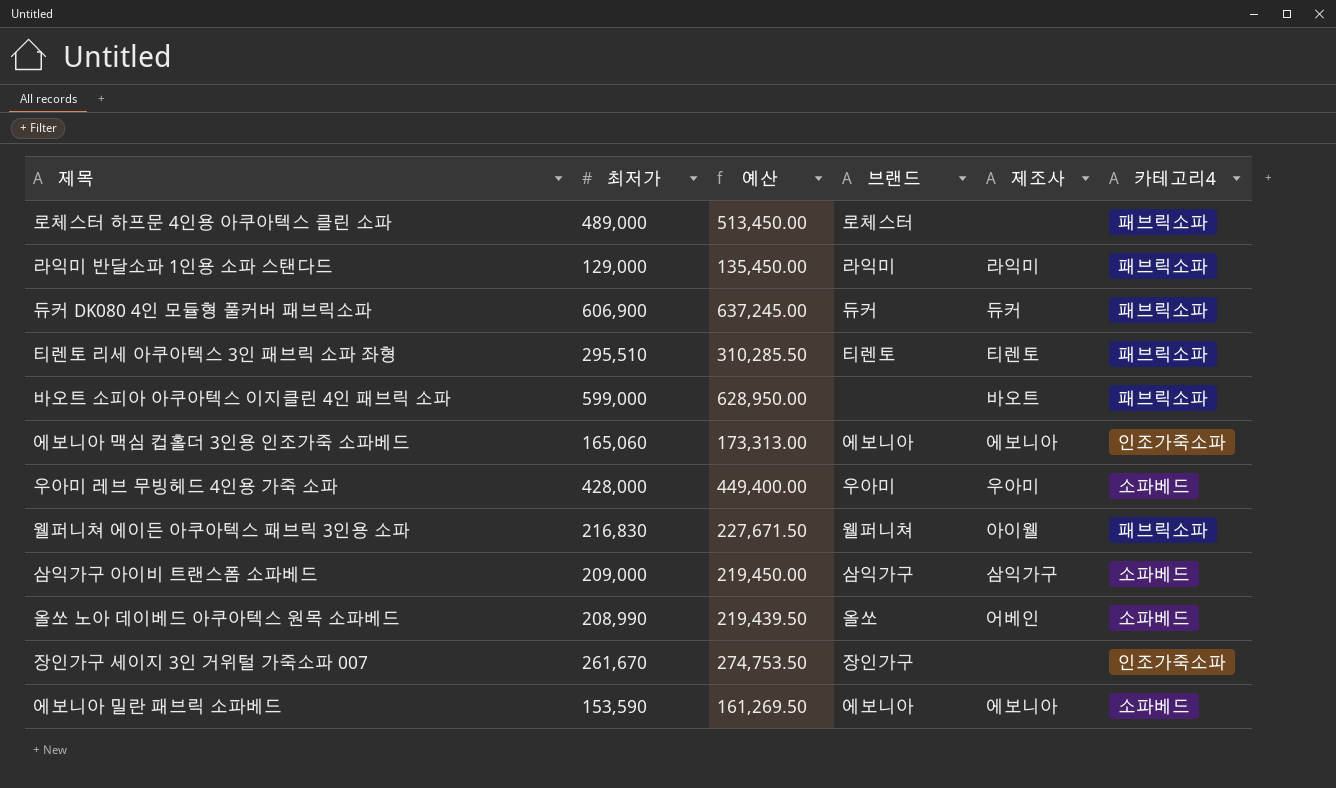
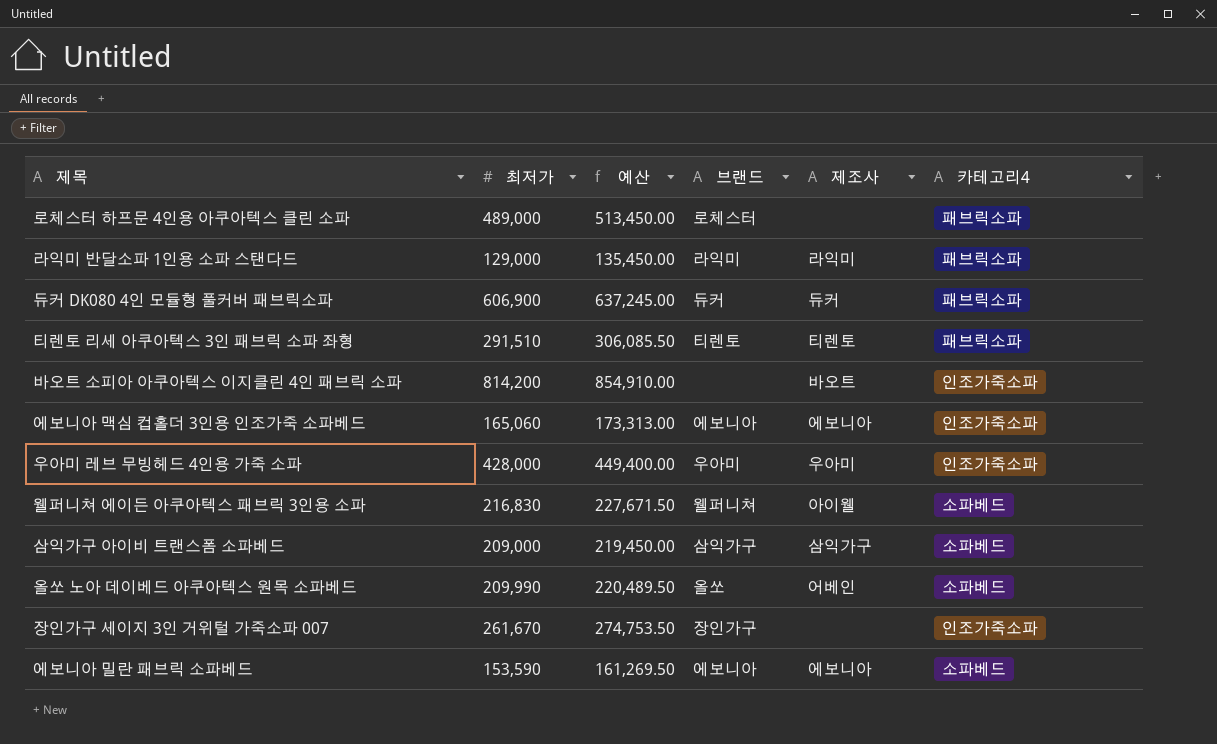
티렌토 리세 아쿠아텍스 3인 패브릭 소파 좌형 | 최저가: 295,510 -> 291,510
티렌토 리세 아쿠아텍스 3인 패브릭 소파 좌형 | 예산: 310,285.50 -> 306,085.50
바오트 소피아 아쿠아텍스 이지클린 4인 패브릭 소파 | 최저가: 599,000 -> 814,200
바오트 소피아 아쿠아텍스 이지클린 4인 패브릭 소파 | 예산: 628,950.00 -> 854,910.00
바오트 소피아 아쿠아텍스 이지클린 4인 패브릭 소파 | 카테고리4: 패브릭소파 -> 인조가죽소파
우아미 레브 무빙헤드 4인용 가죽 소파 | 카테고리4: 소파베드 -> 인조가죽소파
웰퍼니쳐 에이든 아쿠아텍스 패브릭 3인용 소파 | 카테고리4: 패브릭소파 -> 소파베드
올쏘 노아 데이베드 아쿠아텍스 원목 소파베드 | 최저가: 208,990 -> 209,990
올쏘 노아 데이베드 아쿠아텍스 원목 소파베드 | 예산: 219,439.50 -> 220,489.50

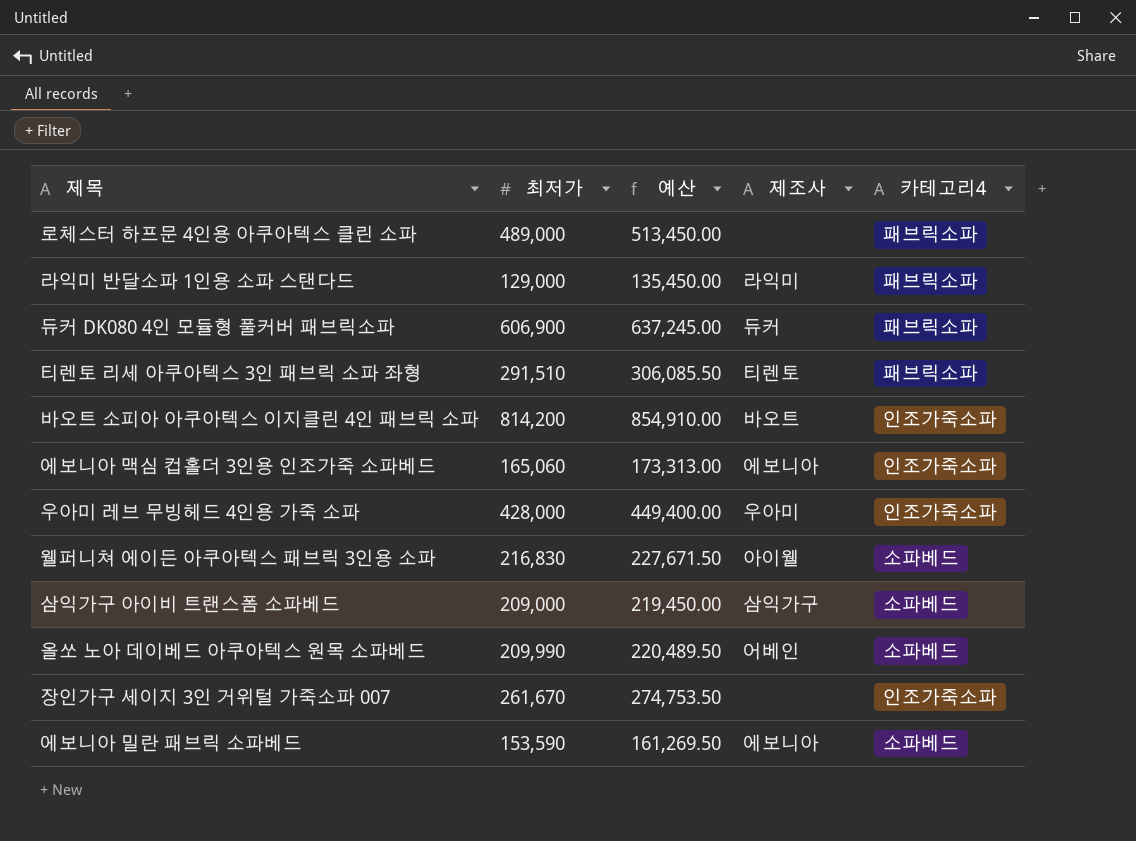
column 브랜드 | position: 4 -> none

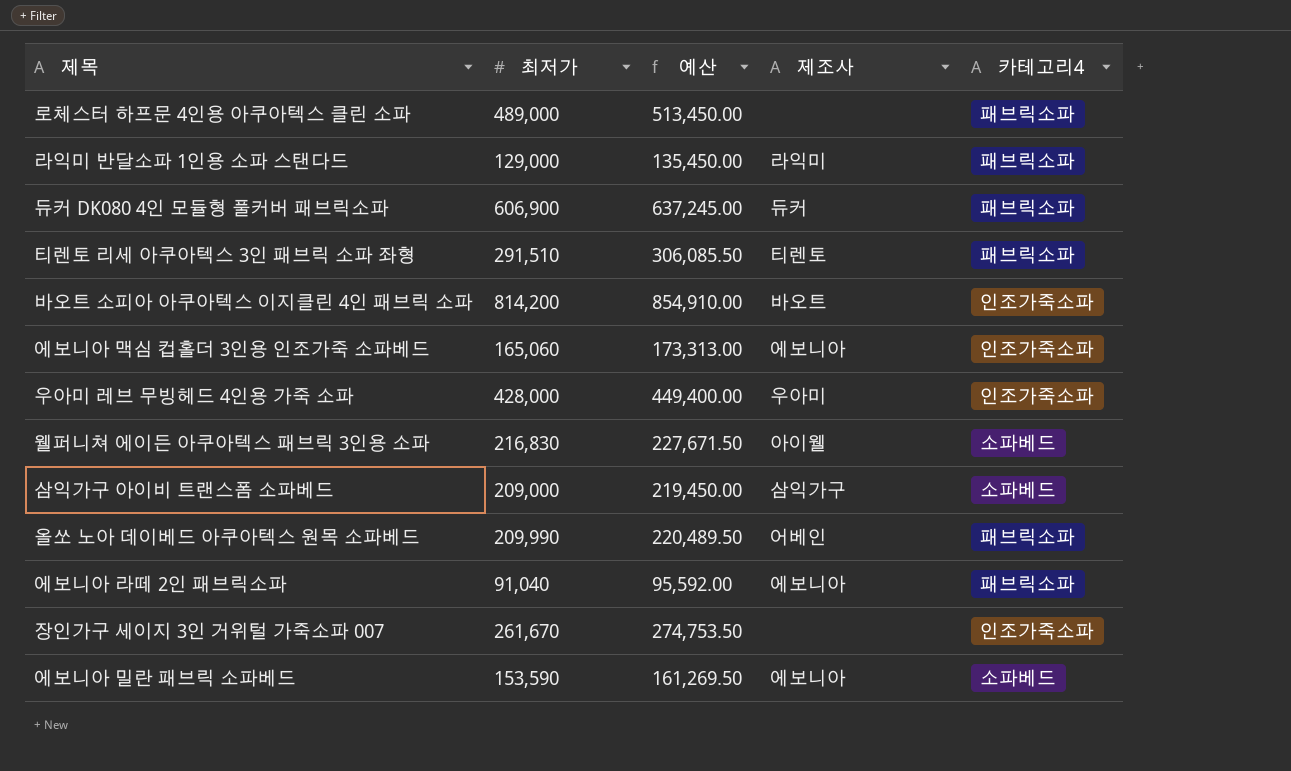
올쏘 노아 데이베드 아쿠아텍스 원목 소파베드 | 카테고리4: 소파베드 -> 패브릭소파
row 에보니아 라떼 2인 패브릭소파: none -> 91,040 | 95,592.00 | 에보니아 | 패브릭소파

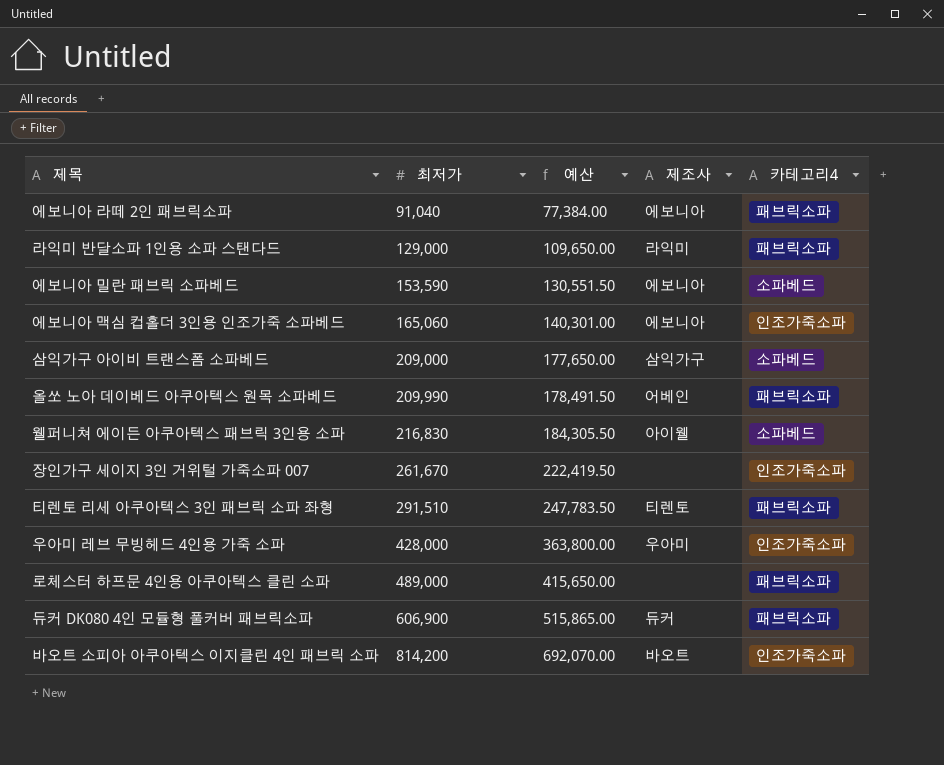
row order: none -> 최저가 ascending
column 예산 | formula: [최저가] * 1.05 -> [최저가] * 0.85

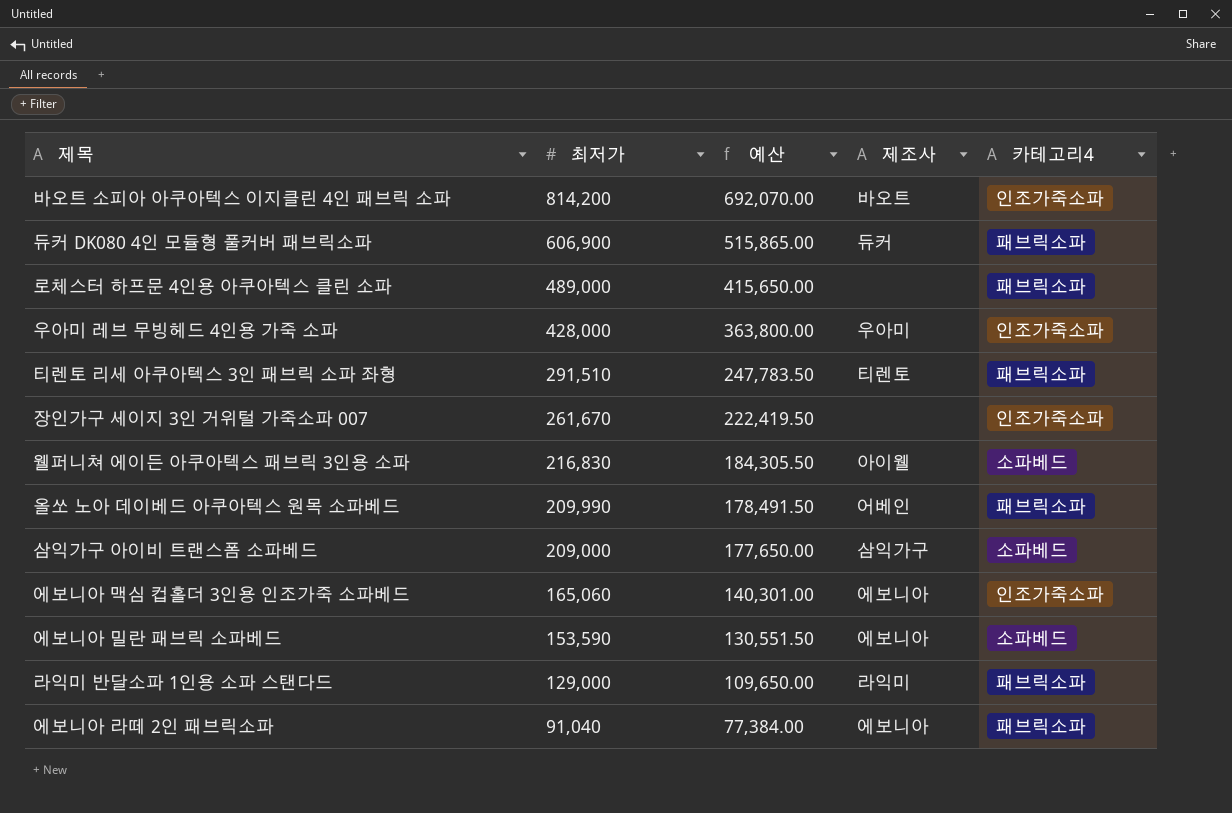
row order: 최저가 ascending -> 최저가 descending

